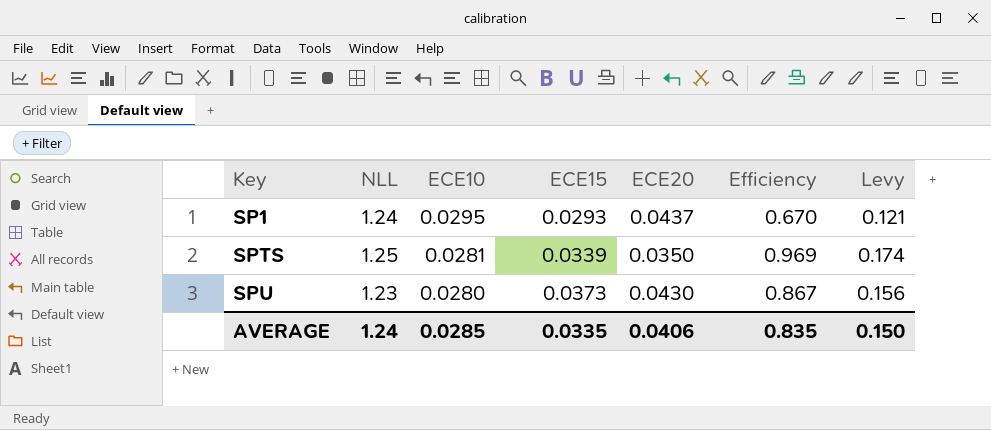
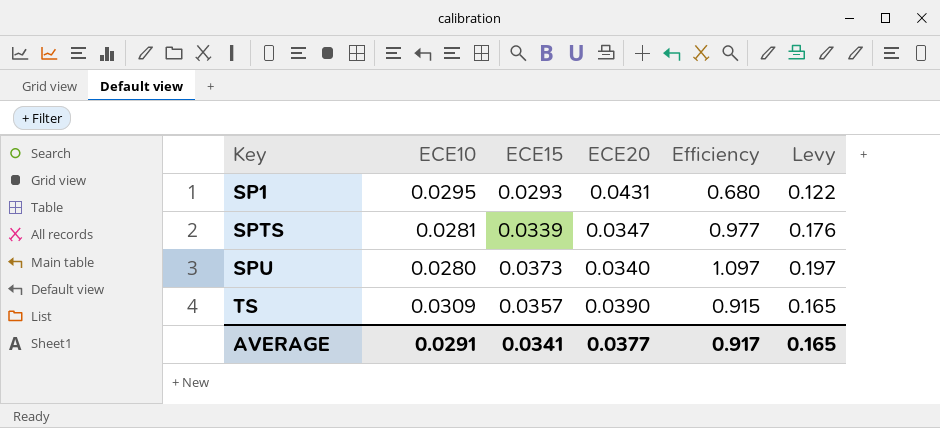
column NLL | position: 2 -> none
SP1 | ECE20: 0.0437 -> 0.0431
SP1 | Efficiency: 0.670 -> 0.680
SP1 | Levy: 0.121 -> 0.122
SPTS | ECE20: 0.0350 -> 0.0347
SPTS | Efficiency: 0.969 -> 0.977
SPTS | Levy: 0.174 -> 0.176
SPU | ECE20: 0.0430 -> 0.0340
SPU | Efficiency: 0.867 -> 1.097
SPU | Levy: 0.156 -> 0.197
row TS: none -> 0.0309 | 0.0357 | 0.0390 | 0.915 | 0.165
AVERAGE | ECE10: 0.0285 -> 0.0291
AVERAGE | ECE15: 0.0335 -> 0.0341
AVERAGE | ECE20: 0.0406 -> 0.0377
AVERAGE | Efficiency: 0.835 -> 0.917
AVERAGE | Levy: 0.150 -> 0.165

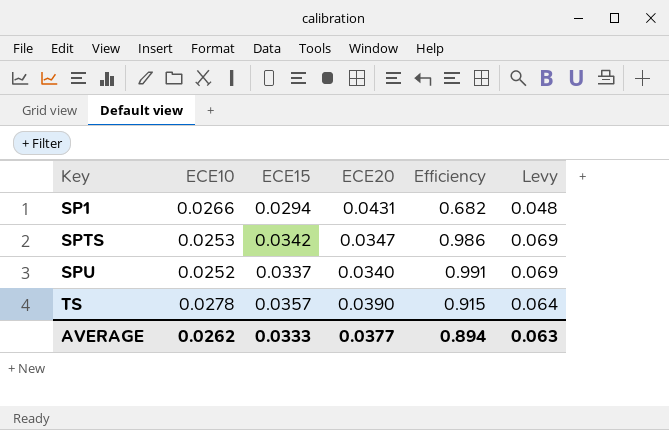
column Levy | formula: [Efficiency] * 0.18 -> [Efficiency] * 0.07
SP1 | ECE10: 0.0295 -> 0.0266
SP1 | ECE15: 0.0293 -> 0.0294
SP1 | Efficiency: 0.680 -> 0.682
SPTS | ECE10: 0.0281 -> 0.0253
SPTS | ECE15: 0.0339 -> 0.0342
SPTS | Efficiency: 0.977 -> 0.986
SPU | ECE10: 0.0280 -> 0.0252
SPU | ECE15: 0.0373 -> 0.0337
SPU | Efficiency: 1.097 -> 0.991
TS | ECE10: 0.0309 -> 0.0278
AVERAGE | ECE10: 0.0291 -> 0.0262
AVERAGE | ECE15: 0.0341 -> 0.0333
AVERAGE | Efficiency: 0.917 -> 0.894
AVERAGE | Levy: 0.165 -> 0.063

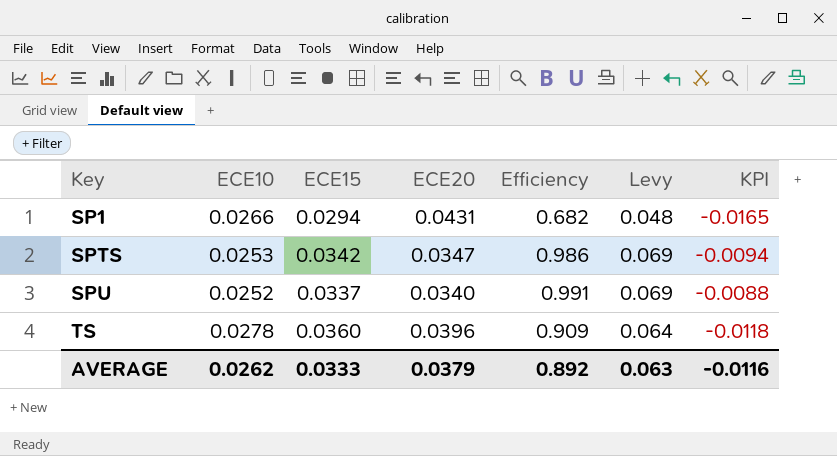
column KPI | formula: none -> [ECE10] - [ECE20]
TS | ECE15: 0.0357 -> 0.0360
TS | ECE20: 0.0390 -> 0.0396
TS | Efficiency: 0.915 -> 0.909
AVERAGE | ECE20: 0.0377 -> 0.0379
AVERAGE | Efficiency: 0.894 -> 0.892

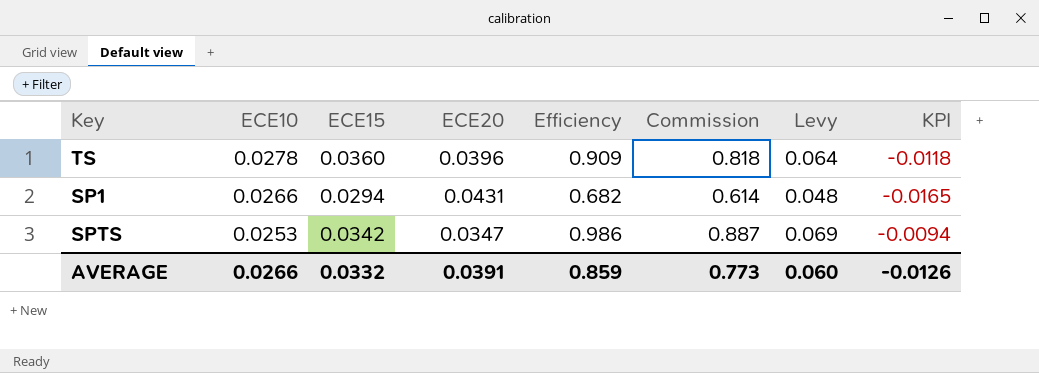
row order: Key ascending -> ECE10 descending
column Commission | formula: none -> [Efficiency] * 0.9
row SPU: 0.0252 | 0.0337 | 0.0340 | 0.991 | 0.069 | -0.0088 -> none
AVERAGE | ECE10: 0.0262 -> 0.0266
AVERAGE | ECE15: 0.0333 -> 0.0332
AVERAGE | ECE20: 0.0379 -> 0.0391
AVERAGE | Efficiency: 0.892 -> 0.859
AVERAGE | Levy: 0.063 -> 0.060
AVERAGE | KPI: -0.0116 -> -0.0126

